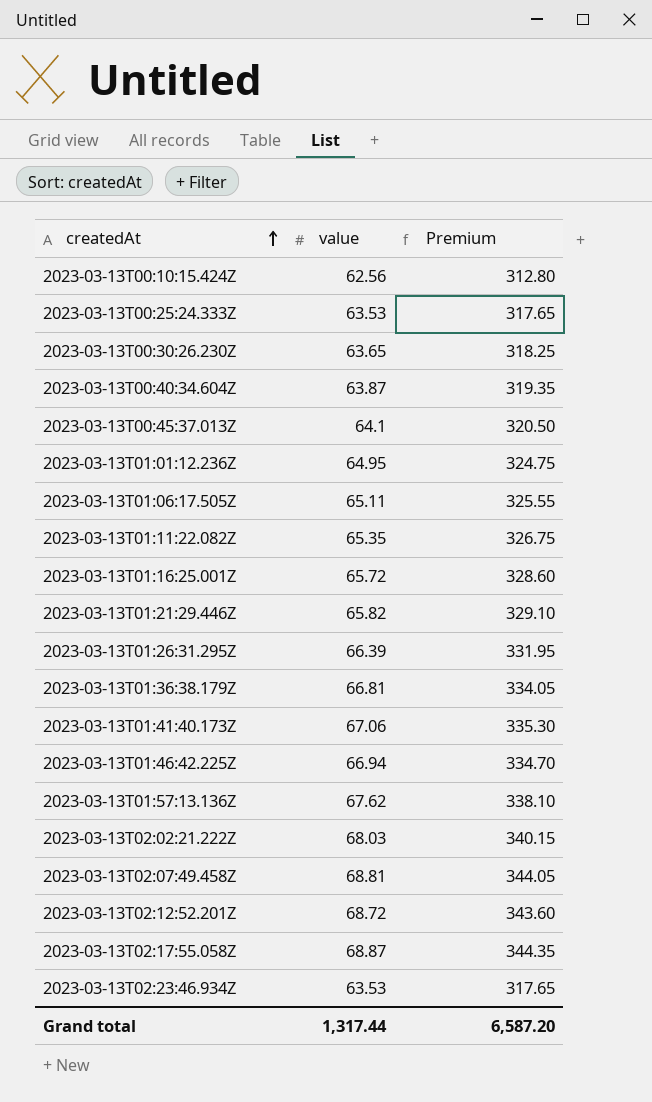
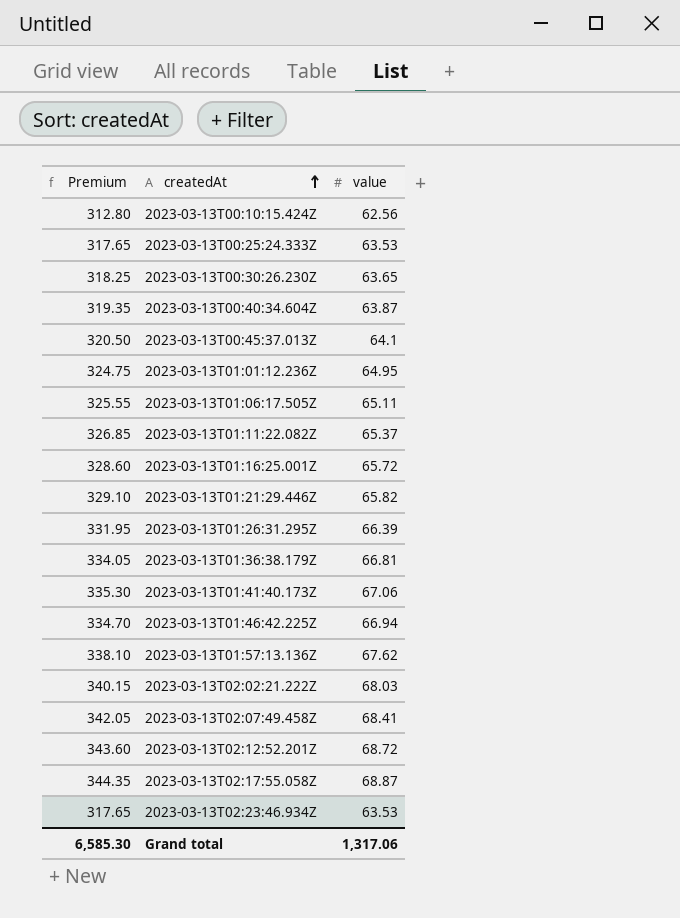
column Premium | position: 3 -> 1
2023-03-13T01:11:22.082Z | Premium: 326.75 -> 326.85
2023-03-13T01:11:22.082Z | value: 65.35 -> 65.37
2023-03-13T02:07:49.458Z | Premium: 344.05 -> 342.05
2023-03-13T02:07:49.458Z | value: 68.81 -> 68.41
Grand total | Premium: 6,587.20 -> 6,585.30
Grand total | value: 1,317.44 -> 1,317.06

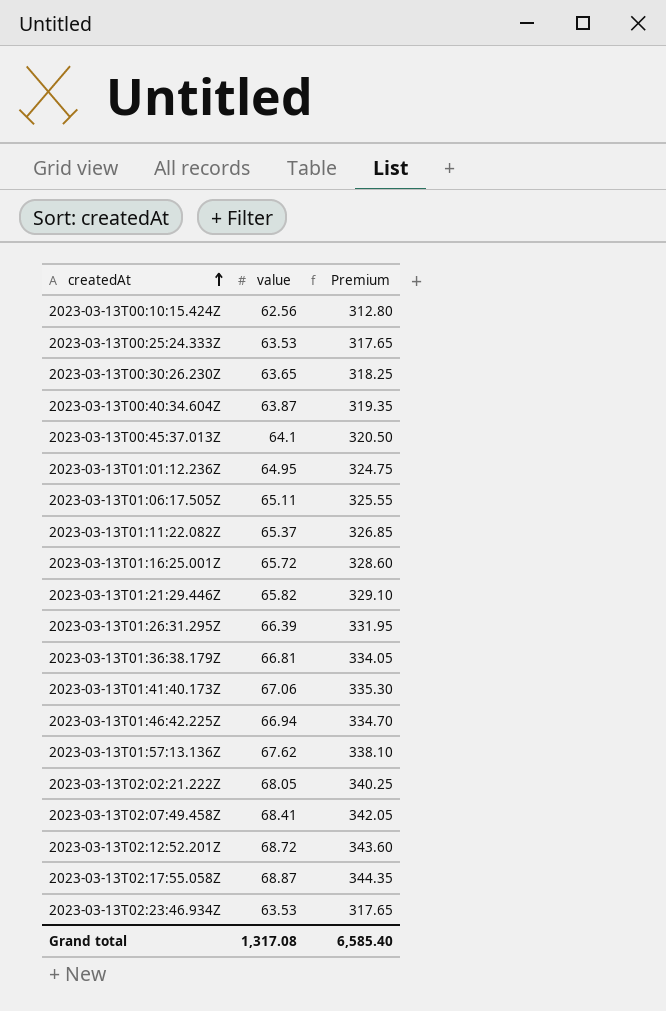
column Premium | position: 1 -> 3
2023-03-13T02:02:21.222Z | value: 68.03 -> 68.05
2023-03-13T02:02:21.222Z | Premium: 340.15 -> 340.25
Grand total | value: 1,317.06 -> 1,317.08
Grand total | Premium: 6,585.30 -> 6,585.40

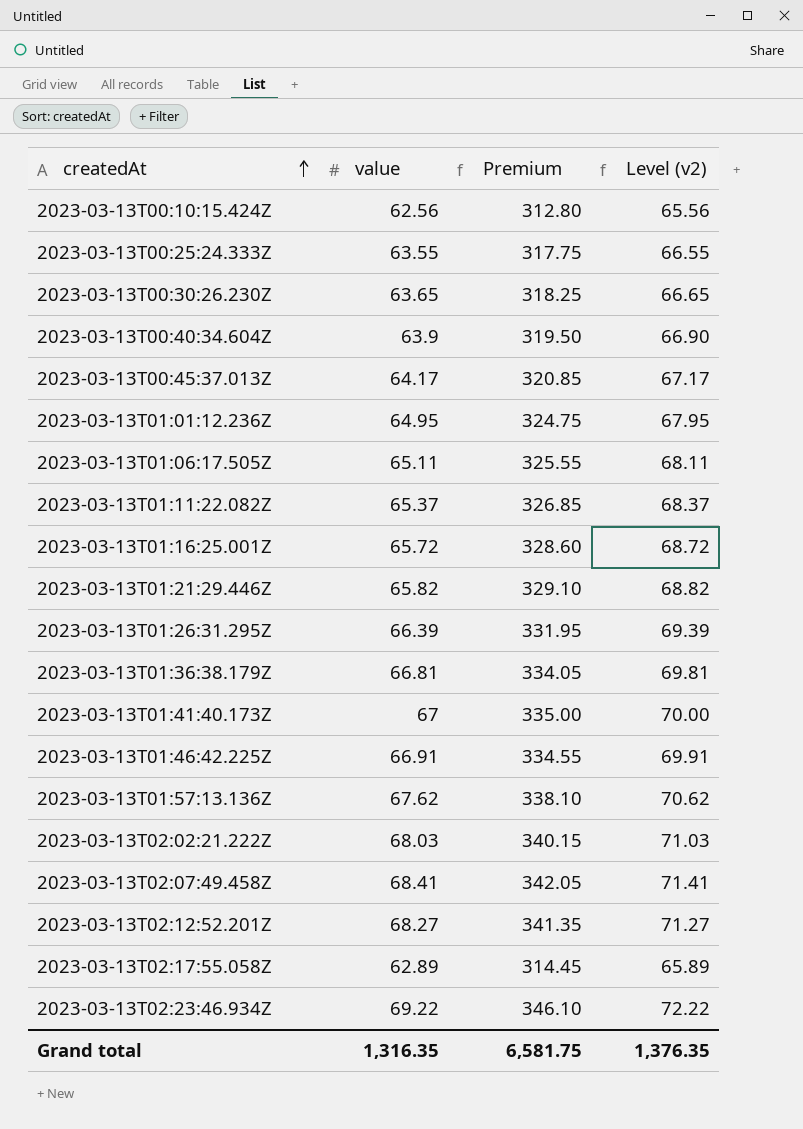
column Level (v2) | formula: none -> [value] + 3
2023-03-13T00:25:24.333Z | value: 63.53 -> 63.55
2023-03-13T00:25:24.333Z | Premium: 317.65 -> 317.75
2023-03-13T00:40:34.604Z | value: 63.87 -> 63.9
2023-03-13T00:40:34.604Z | Premium: 319.35 -> 319.50
2023-03-13T00:45:37.013Z | value: 64.1 -> 64.17
2023-03-13T00:45:37.013Z | Premium: 320.50 -> 320.85
2023-03-13T01:41:40.173Z | value: 67.06 -> 67
2023-03-13T01:41:40.173Z | Premium: 335.30 -> 335.00
2023-03-13T01:46:42.225Z | value: 66.94 -> 66.91
2023-03-13T01:46:42.225Z | Premium: 334.70 -> 334.55
2023-03-13T02:02:21.222Z | value: 68.05 -> 68.03
2023-03-13T02:02:21.222Z | Premium: 340.25 -> 340.15
2023-03-13T02:12:52.201Z | value: 68.72 -> 68.27
2023-03-13T02:12:52.201Z | Premium: 343.60 -> 341.35
2023-03-13T02:17:55.058Z | value: 68.87 -> 62.89
2023-03-13T02:17:55.058Z | Premium: 344.35 -> 314.45
2023-03-13T02:23:46.934Z | value: 63.53 -> 69.22
2023-03-13T02:23:46.934Z | Premium: 317.65 -> 346.10
Grand total | value: 1,317.08 -> 1,316.35
Grand total | Premium: 6,585.40 -> 6,581.75

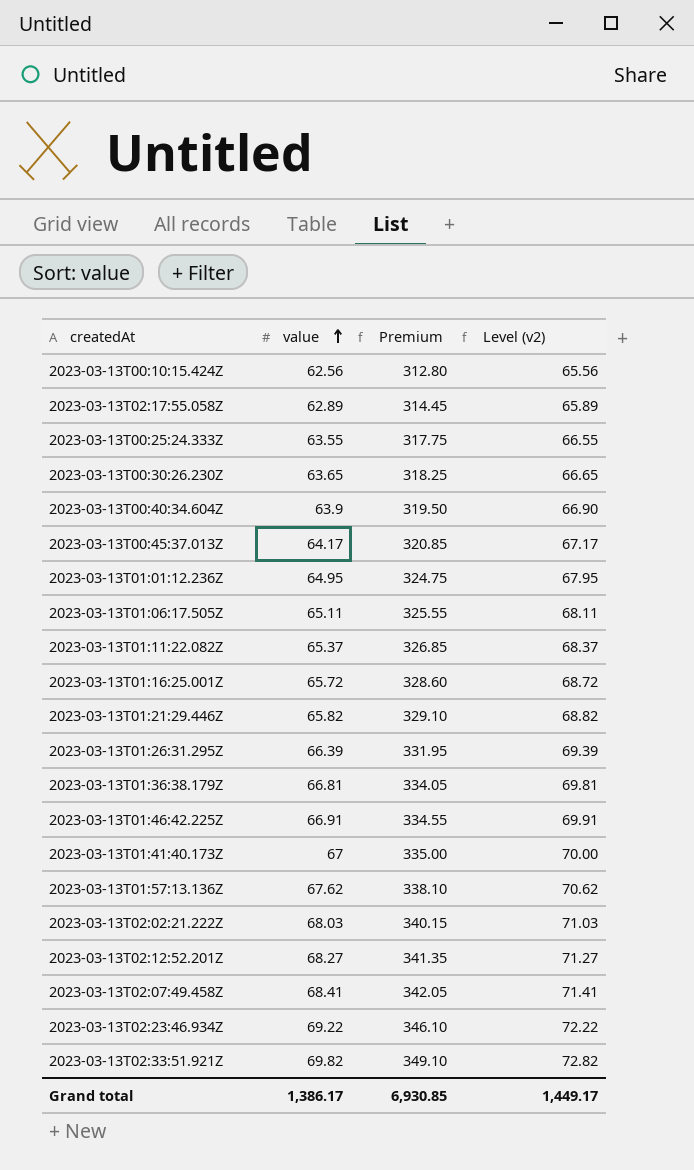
row order: createdAt ascending -> value ascending
row 2023-03-13T02:33:51.921Z: none -> 69.82 | 349.10 | 72.82
Grand total | value: 1,316.35 -> 1,386.17
Grand total | Premium: 6,581.75 -> 6,930.85
Grand total | Level (v2): 1,376.35 -> 1,449.17

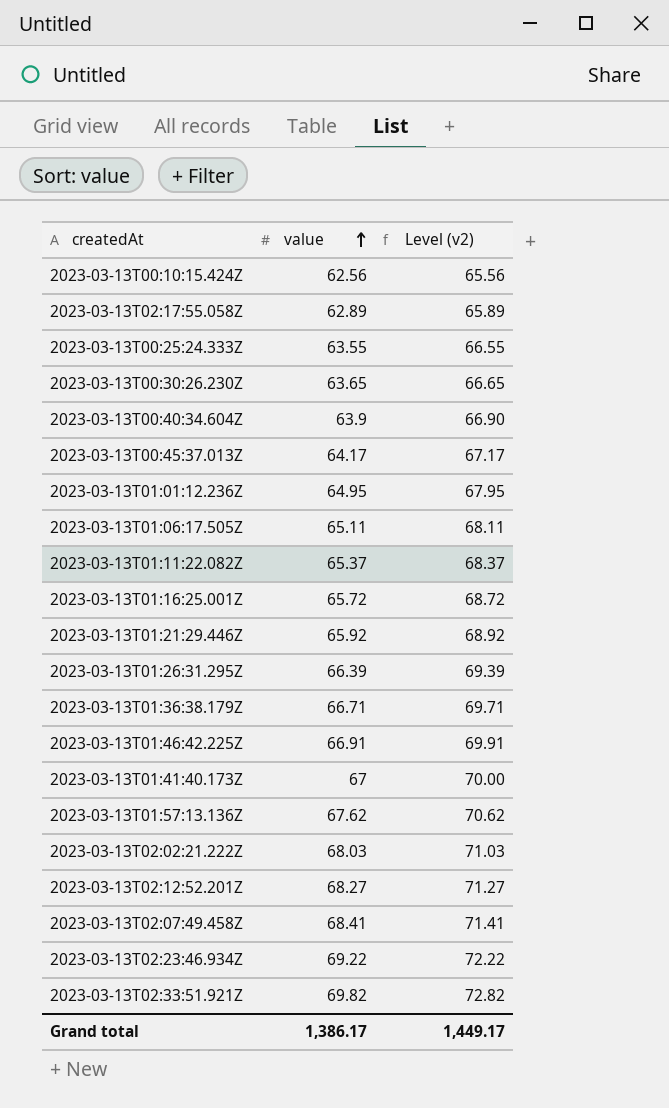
column Premium | formula: [value] * 5 -> none
2023-03-13T01:21:29.446Z | value: 65.82 -> 65.92
2023-03-13T01:21:29.446Z | Level (v2): 68.82 -> 68.92
2023-03-13T01:36:38.179Z | value: 66.81 -> 66.71
2023-03-13T01:36:38.179Z | Level (v2): 69.81 -> 69.71

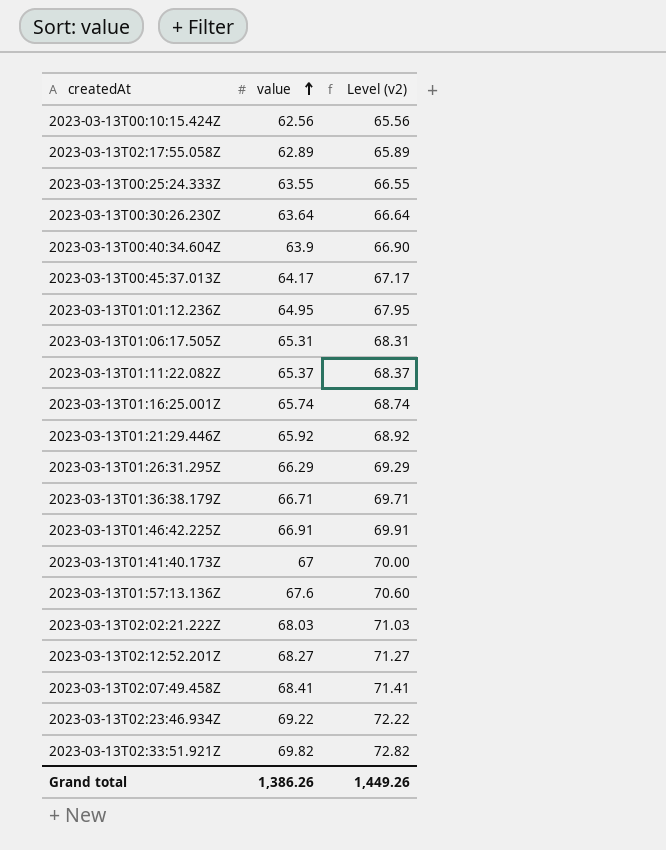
2023-03-13T00:30:26.230Z | value: 63.65 -> 63.64
2023-03-13T00:30:26.230Z | Level (v2): 66.65 -> 66.64
2023-03-13T01:06:17.505Z | value: 65.11 -> 65.31
2023-03-13T01:06:17.505Z | Level (v2): 68.11 -> 68.31
2023-03-13T01:16:25.001Z | value: 65.72 -> 65.74
2023-03-13T01:16:25.001Z | Level (v2): 68.72 -> 68.74
2023-03-13T01:26:31.295Z | value: 66.39 -> 66.29
2023-03-13T01:26:31.295Z | Level (v2): 69.39 -> 69.29
2023-03-13T01:57:13.136Z | value: 67.62 -> 67.6
2023-03-13T01:57:13.136Z | Level (v2): 70.62 -> 70.60
Grand total | value: 1,386.17 -> 1,386.26
Grand total | Level (v2): 1,449.17 -> 1,449.26

